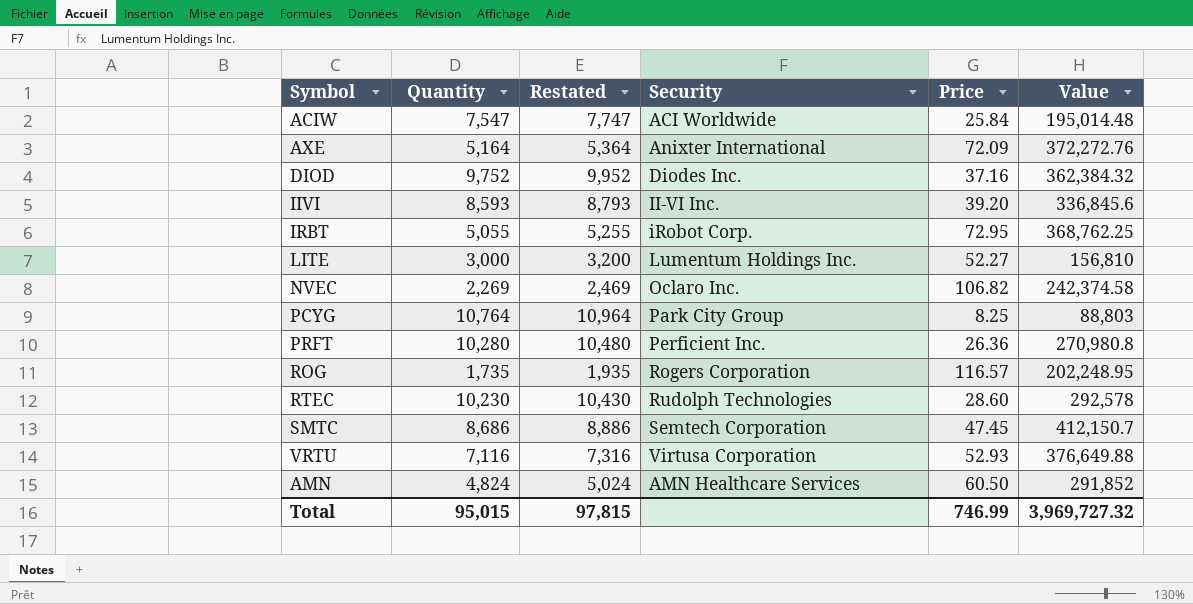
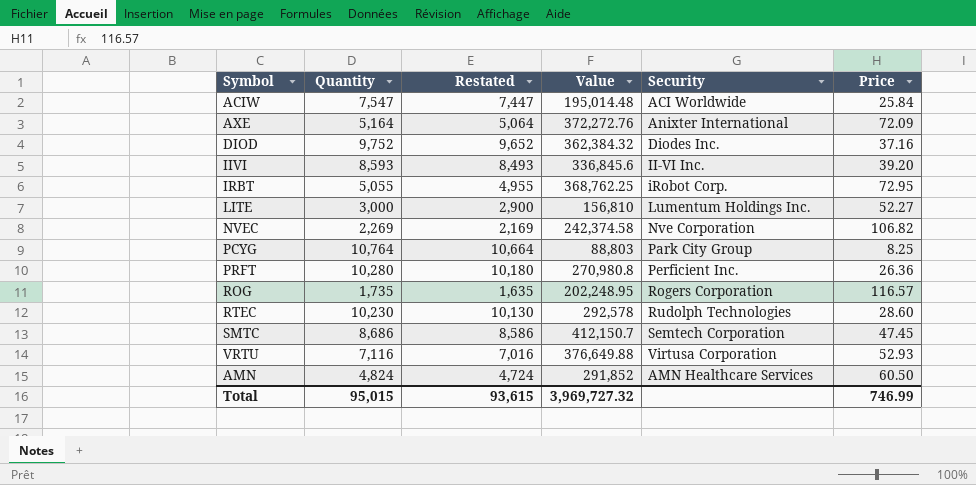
column Restated | formula: [Quantity] + 200 -> [Quantity] - 100
column Value | position: 6 -> 4
NVEC | Security: Oclaro Inc. -> Nve Corporation
Total | Restated: 97,815 -> 93,615

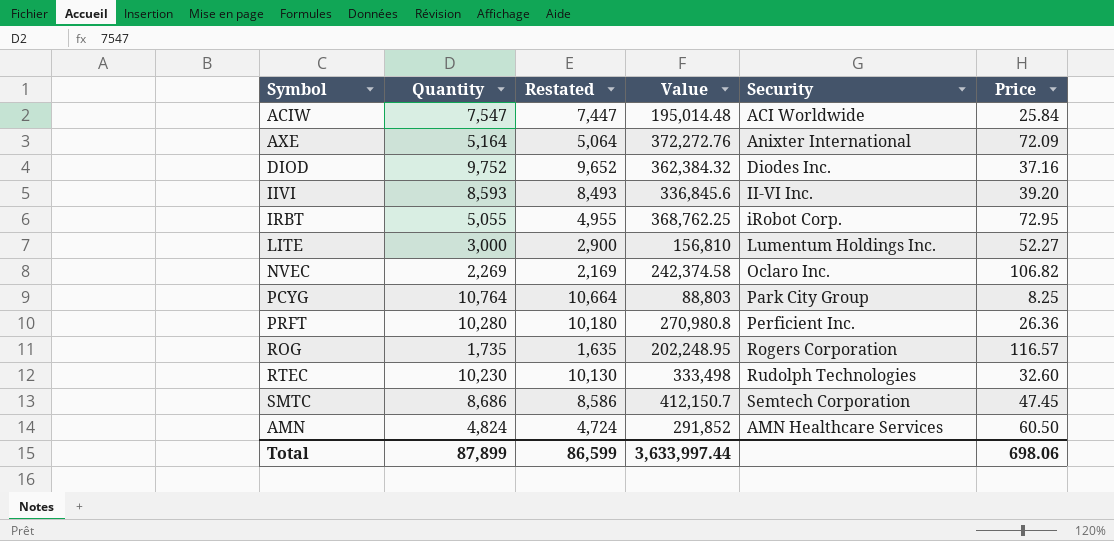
row VRTU: 7,116 | 7,016 | 376,649.88 | Virtusa Corporation | 52.93 -> none
NVEC | Security: Nve Corporation -> Oclaro Inc.
RTEC | Value: 292,578 -> 333,498
RTEC | Price: 28.60 -> 32.60
Total | Quantity: 95,015 -> 87,899
Total | Restated: 93,615 -> 86,599
Total | Value: 3,969,727.32 -> 3,633,997.44
Total | Price: 746.99 -> 698.06

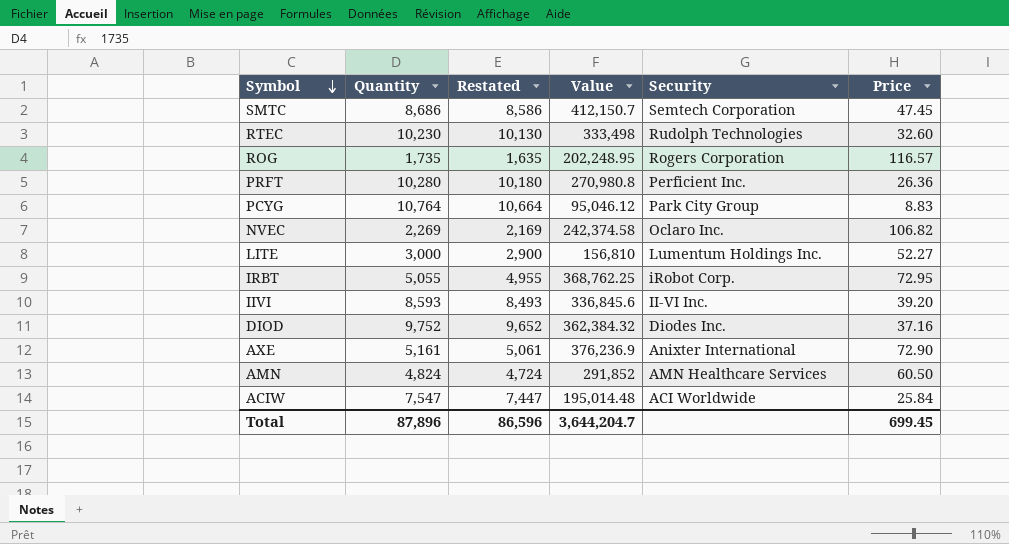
row order: none -> Symbol descending
PCYG | Value: 88,803 -> 95,046.12
PCYG | Price: 8.25 -> 8.83
AXE | Quantity: 5,164 -> 5,161
AXE | Restated: 5,064 -> 5,061
AXE | Value: 372,272.76 -> 376,236.9
AXE | Price: 72.09 -> 72.90
Total | Quantity: 87,899 -> 87,896
Total | Restated: 86,599 -> 86,596
Total | Value: 3,633,997.44 -> 3,644,204.7
Total | Price: 698.06 -> 699.45

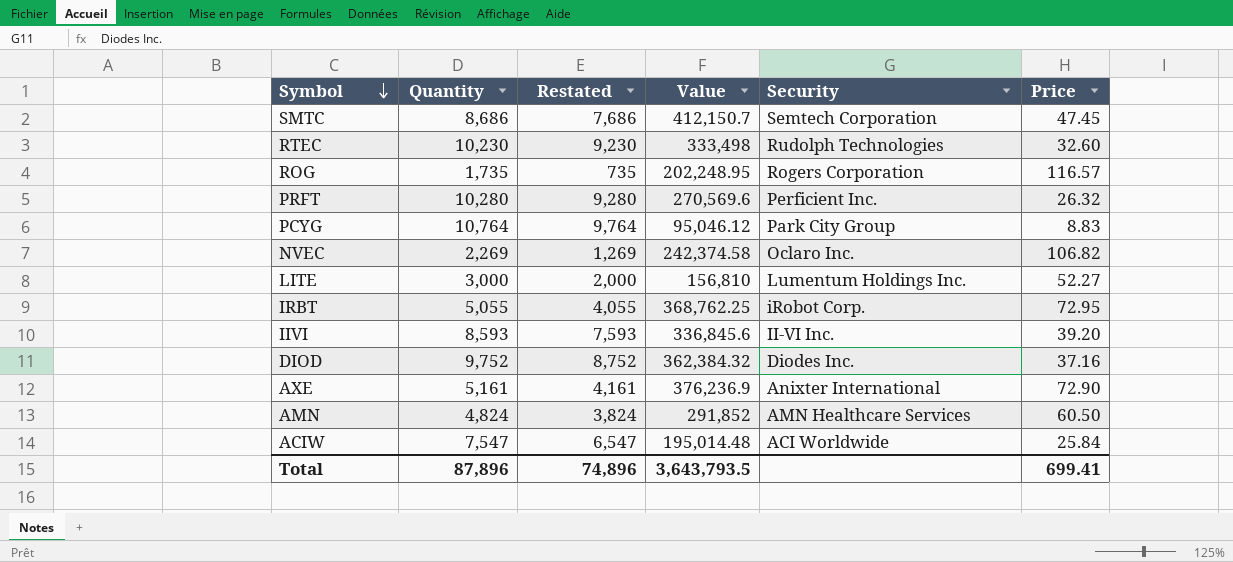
column Restated | formula: [Quantity] - 100 -> [Quantity] - 1000
PRFT | Value: 270,980.8 -> 270,569.6
PRFT | Price: 26.36 -> 26.32
Total | Restated: 86,596 -> 74,896
Total | Value: 3,644,204.7 -> 3,643,793.5
Total | Price: 699.45 -> 699.41

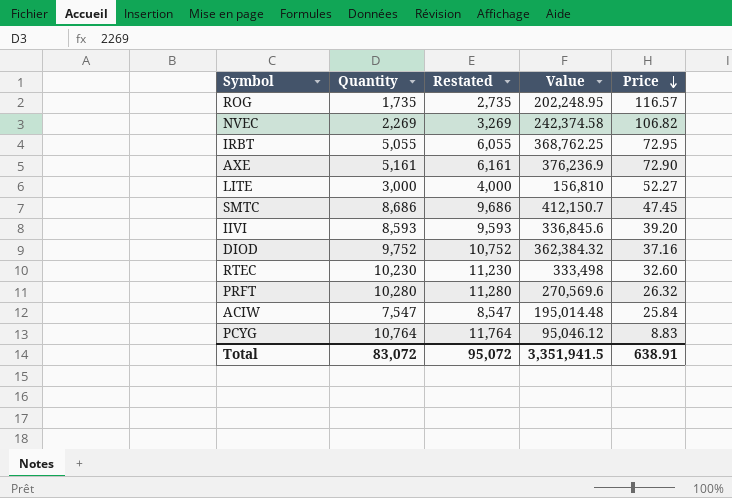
row order: Symbol descending -> Price descending
column Security | position: 5 -> none
column Restated | formula: [Quantity] - 1000 -> [Quantity] + 1000
row AMN: 4,824 | 3,824 | 291,852 | AMN Healthcare Services | 60.50 -> none
Total | Quantity: 87,896 -> 83,072
Total | Restated: 74,896 -> 95,072
Total | Value: 3,643,793.5 -> 3,351,941.5
Total | Price: 699.41 -> 638.91

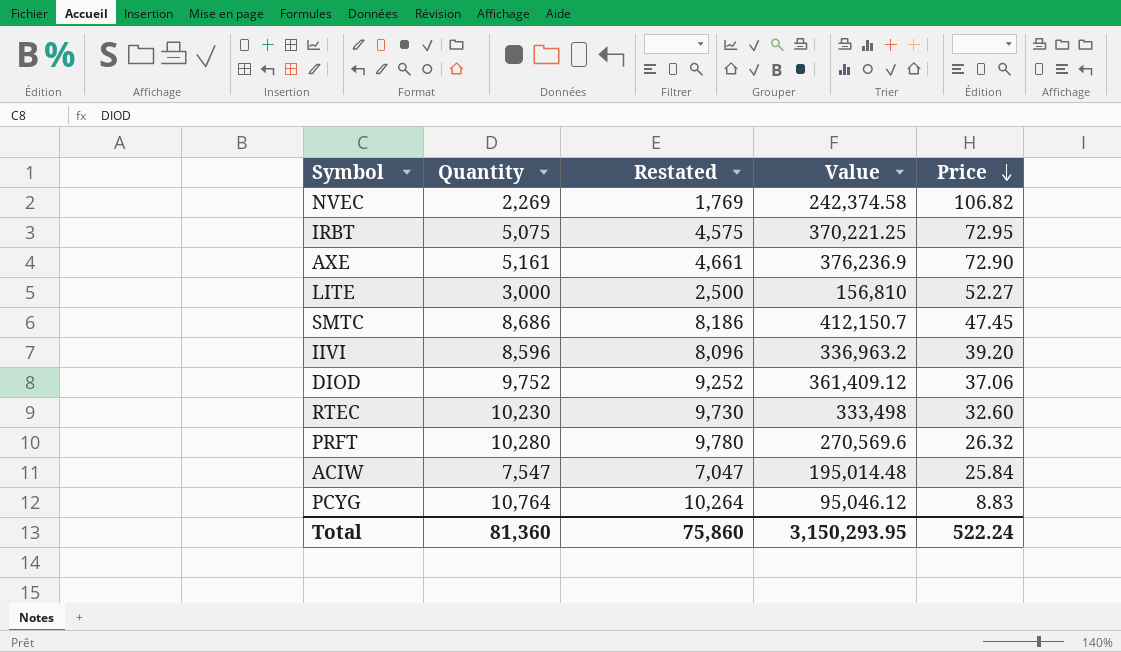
column Restated | formula: [Quantity] + 1000 -> [Quantity] - 500
row ROG: 1,735 | 2,735 | 202,248.95 | 116.57 -> none
IRBT | Quantity: 5,055 -> 5,075
IRBT | Value: 368,762.25 -> 370,221.25
IIVI | Quantity: 8,593 -> 8,596
IIVI | Value: 336,845.6 -> 336,963.2
DIOD | Value: 362,384.32 -> 361,409.12
DIOD | Price: 37.16 -> 37.06
Total | Quantity: 83,072 -> 81,360
Total | Restated: 95,072 -> 75,860
Total | Value: 3,351,941.5 -> 3,150,293.95
Total | Price: 638.91 -> 522.24

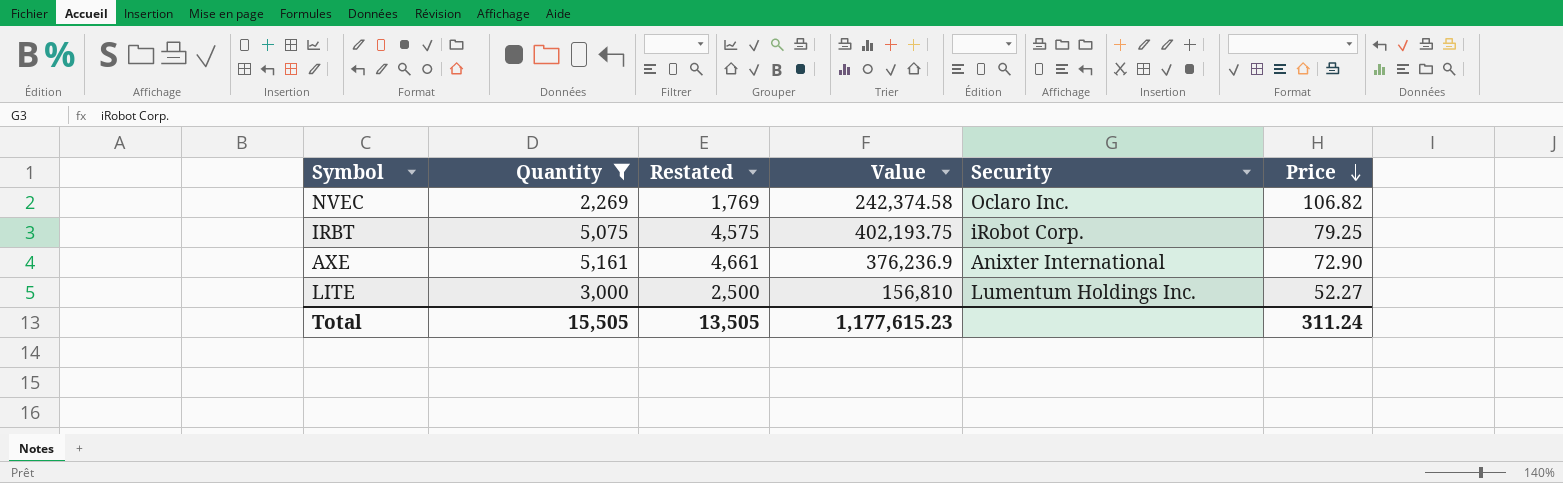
filter: none -> Quantity <= 5,161
column Security | position: none -> 5
IRBT | Value: 370,221.25 -> 402,193.75
IRBT | Price: 72.95 -> 79.25
Total | Quantity: 81,360 -> 15,505
Total | Restated: 75,860 -> 13,505
Total | Value: 3,150,293.95 -> 1,177,615.23
Total | Price: 522.24 -> 311.24

